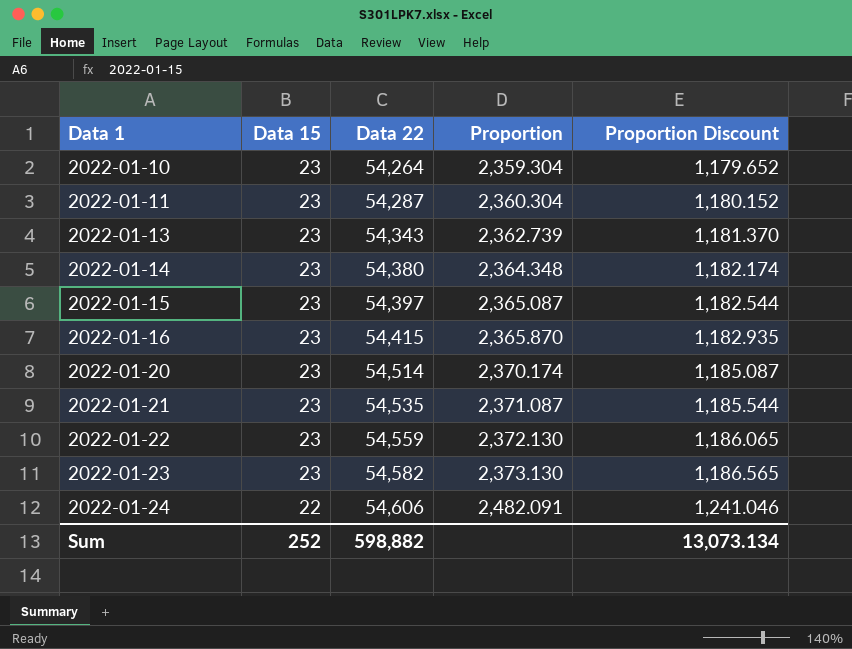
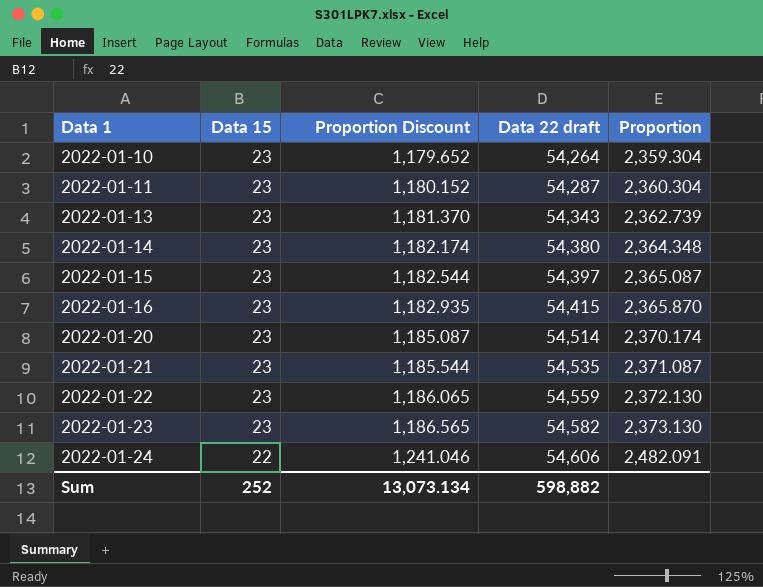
column Proportion Discount | position: 5 -> 3
column name: Data 22 -> Data 22 draft

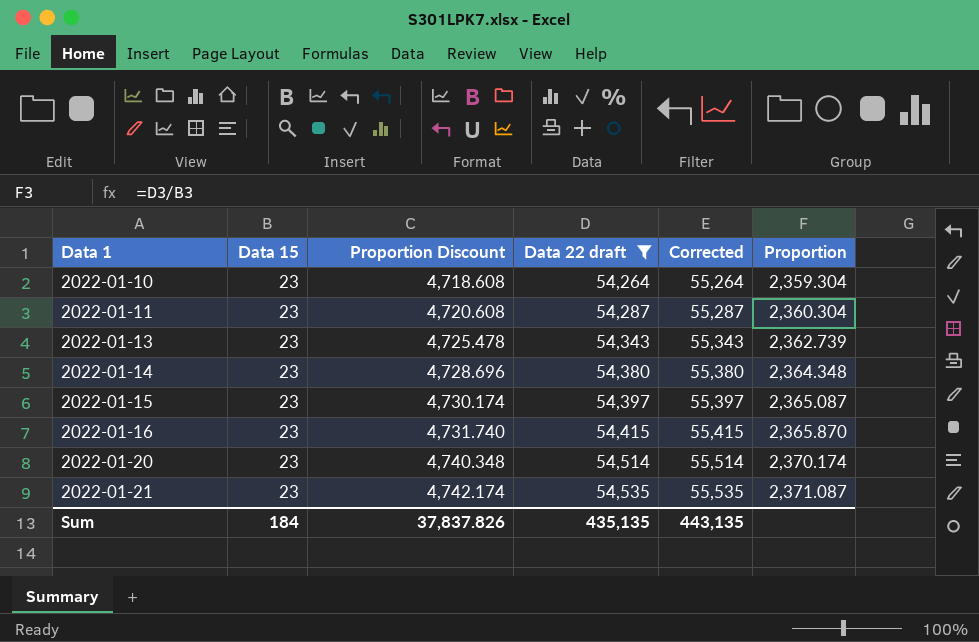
filter: none -> Data 22 draft <= 54,535
column Proportion Discount | formula: [Proportion] * 0.5 -> [Proportion] * 2
column Corrected | formula: none -> [Data 22 draft] + 1000
Sum | Data 15: 252 -> 184
Sum | Proportion Discount: 13,073.134 -> 37,837.826
Sum | Data 22 draft: 598,882 -> 435,135

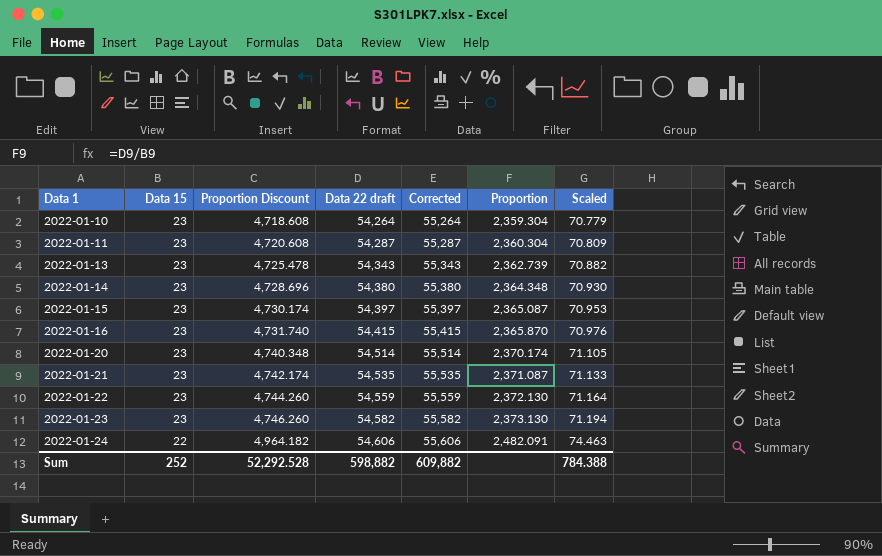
filter: Data 22 draft <= 54,535 -> none
column Scaled | formula: none -> [Proportion] * 0.03
Sum | Data 15: 184 -> 252
Sum | Proportion Discount: 37,837.826 -> 52,292.528
Sum | Data 22 draft: 435,135 -> 598,882
Sum | Corrected: 443,135 -> 609,882

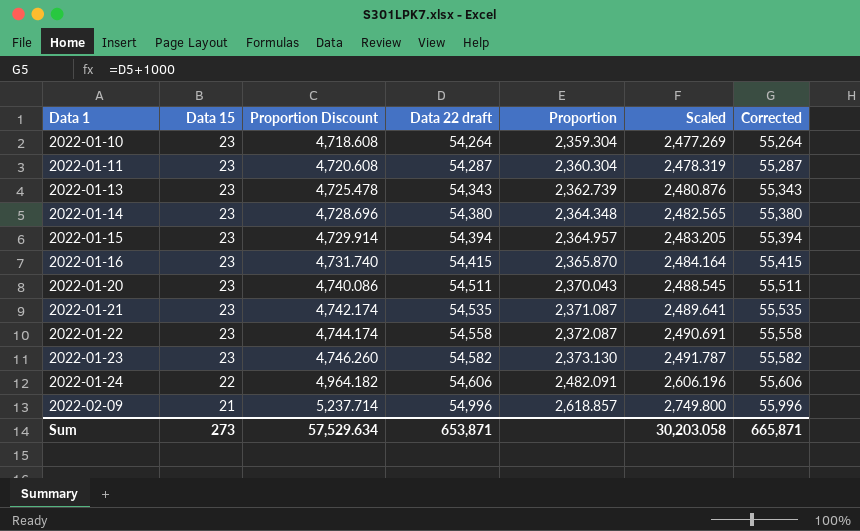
column Scaled | formula: [Proportion] * 0.03 -> [Proportion] * 1.05
column Corrected | position: 5 -> 7
2022-01-15 | Proportion Discount: 4,730.174 -> 4,729.914
2022-01-15 | Data 22 draft: 54,397 -> 54,394
2022-01-15 | Proportion: 2,365.087 -> 2,364.957
2022-01-15 | Corrected: 55,397 -> 55,394
2022-01-20 | Proportion Discount: 4,740.348 -> 4,740.086
2022-01-20 | Data 22 draft: 54,514 -> 54,511
2022-01-20 | Proportion: 2,370.174 -> 2,370.043
2022-01-20 | Corrected: 55,514 -> 55,511
2022-01-22 | Proportion Discount: 4,744.260 -> 4,744.174
2022-01-22 | Data 22 draft: 54,559 -> 54,558
2022-01-22 | Proportion: 2,372.130 -> 2,372.087
2022-01-22 | Corrected: 55,559 -> 55,558
row 2022-02-09: none -> 21 | 5,237.714 | 54,996 | 2,618.857 | 2,749.800 | 55,996
Sum | Data 15: 252 -> 273
Sum | Proportion Discount: 52,292.528 -> 57,529.634
Sum | Data 22 draft: 598,882 -> 653,871
Sum | Scaled: 784.388 -> 30,203.058
Sum | Corrected: 609,882 -> 665,871

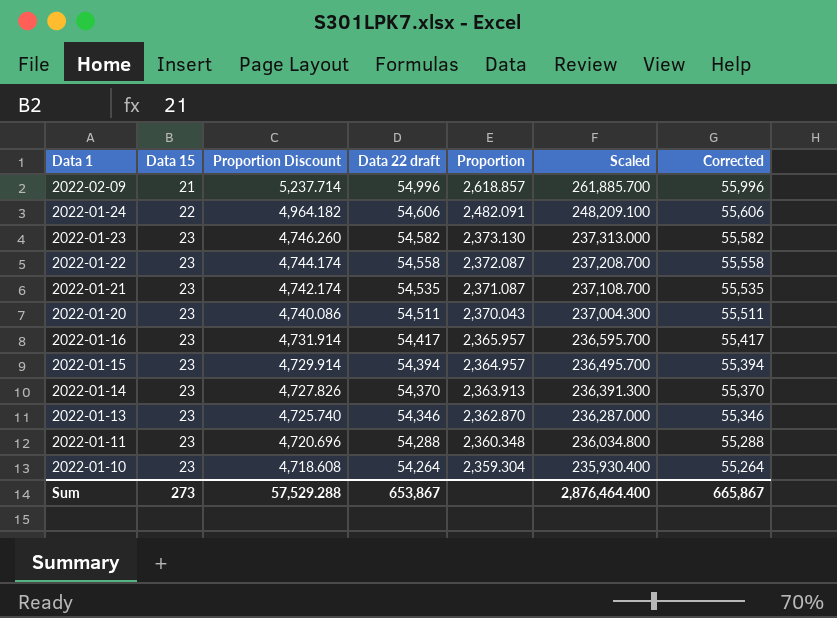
row order: Data 1 ascending -> Data 1 descending
column Scaled | formula: [Proportion] * 1.05 -> [Proportion] * 100
2022-01-16 | Proportion Discount: 4,731.740 -> 4,731.914
2022-01-16 | Data 22 draft: 54,415 -> 54,417
2022-01-16 | Proportion: 2,365.870 -> 2,365.957
2022-01-16 | Corrected: 55,415 -> 55,417
2022-01-14 | Proportion Discount: 4,728.696 -> 4,727.826
2022-01-14 | Data 22 draft: 54,380 -> 54,370
2022-01-14 | Proportion: 2,364.348 -> 2,363.913
2022-01-14 | Corrected: 55,380 -> 55,370
2022-01-13 | Proportion Discount: 4,725.478 -> 4,725.740
2022-01-13 | Data 22 draft: 54,343 -> 54,346
2022-01-13 | Proportion: 2,362.739 -> 2,362.870
2022-01-13 | Corrected: 55,343 -> 55,346
2022-01-11 | Proportion Discount: 4,720.608 -> 4,720.696
2022-01-11 | Data 22 draft: 54,287 -> 54,288
2022-01-11 | Proportion: 2,360.304 -> 2,360.348
2022-01-11 | Corrected: 55,287 -> 55,288
Sum | Proportion Discount: 57,529.634 -> 57,529.288
Sum | Data 22 draft: 653,871 -> 653,867
Sum | Scaled: 30,203.058 -> 2,876,464.400
Sum | Corrected: 665,871 -> 665,867

